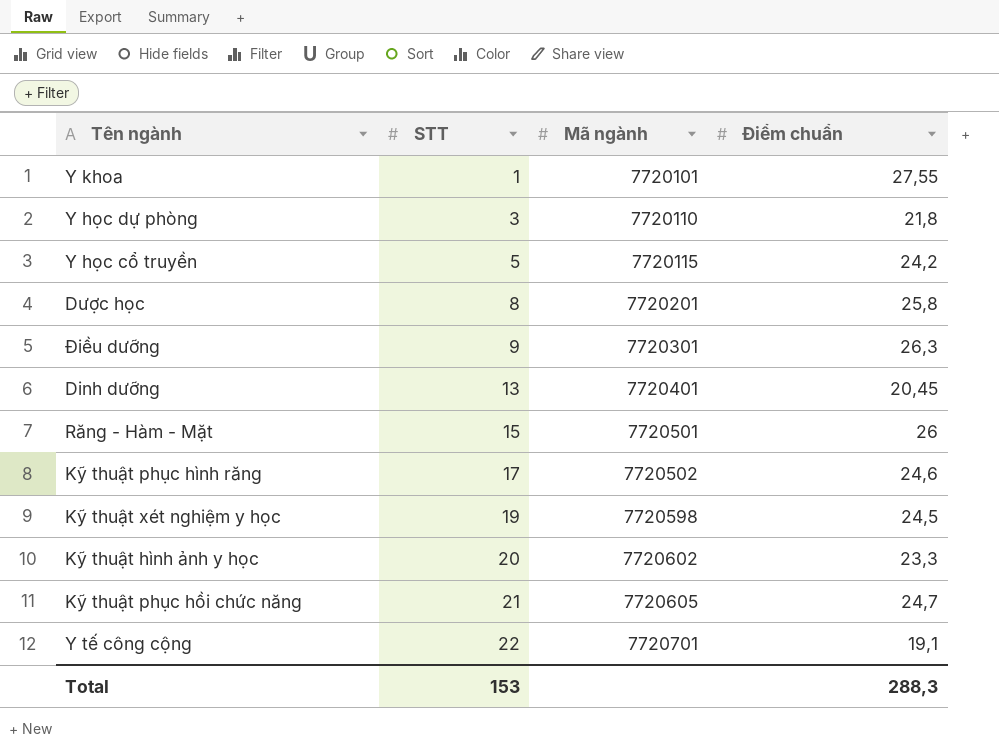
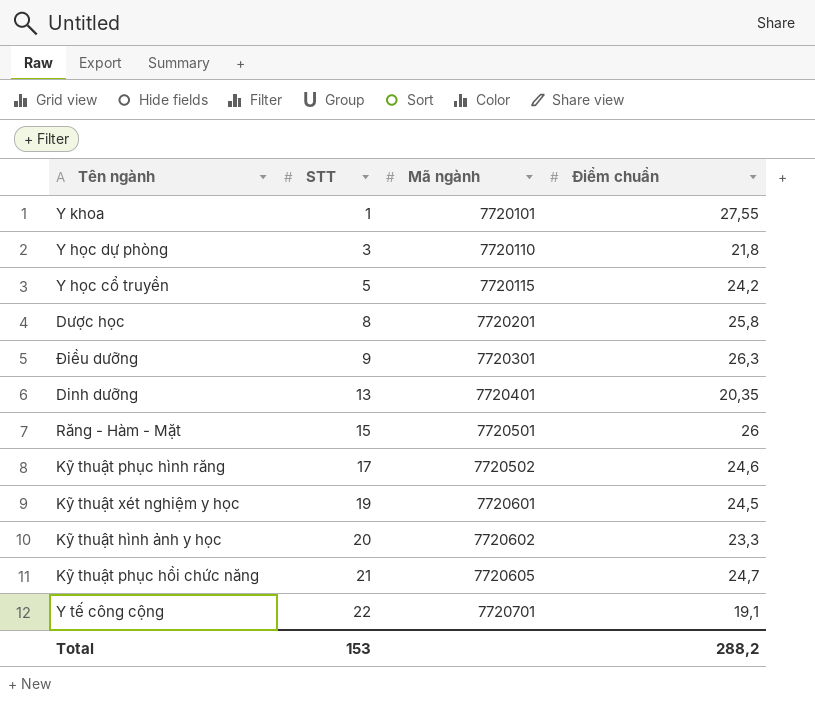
Dinh dưỡng | Điểm chuẩn: 20,45 -> 20,35
Kỹ thuật xét nghiệm y học | Mã ngành: 7720598 -> 7720601
Total | Điểm chuẩn: 288,3 -> 288,2

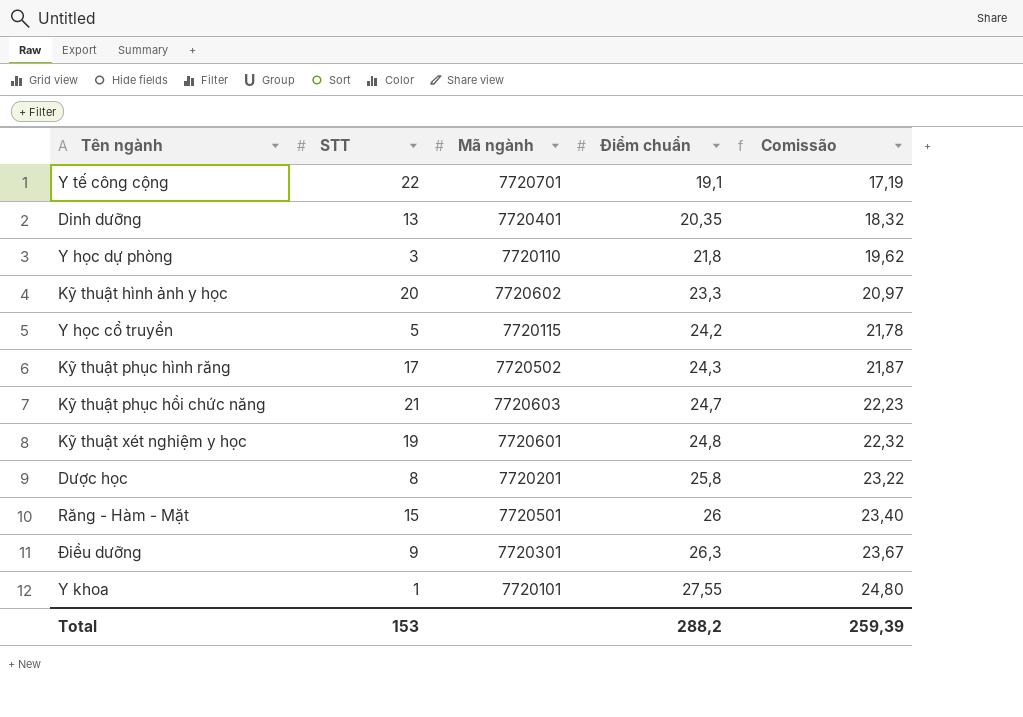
row order: STT ascending -> Điểm chuẩn ascending
column Comissão | formula: none -> [Điểm chuẩn] * 0,9
Kỹ thuật phục hình răng | Điểm chuẩn: 24,6 -> 24,3
Kỹ thuật phục hồi chức năng | Mã ngành: 7720605 -> 7720603
Kỹ thuật xét nghiệm y học | Điểm chuẩn: 24,5 -> 24,8

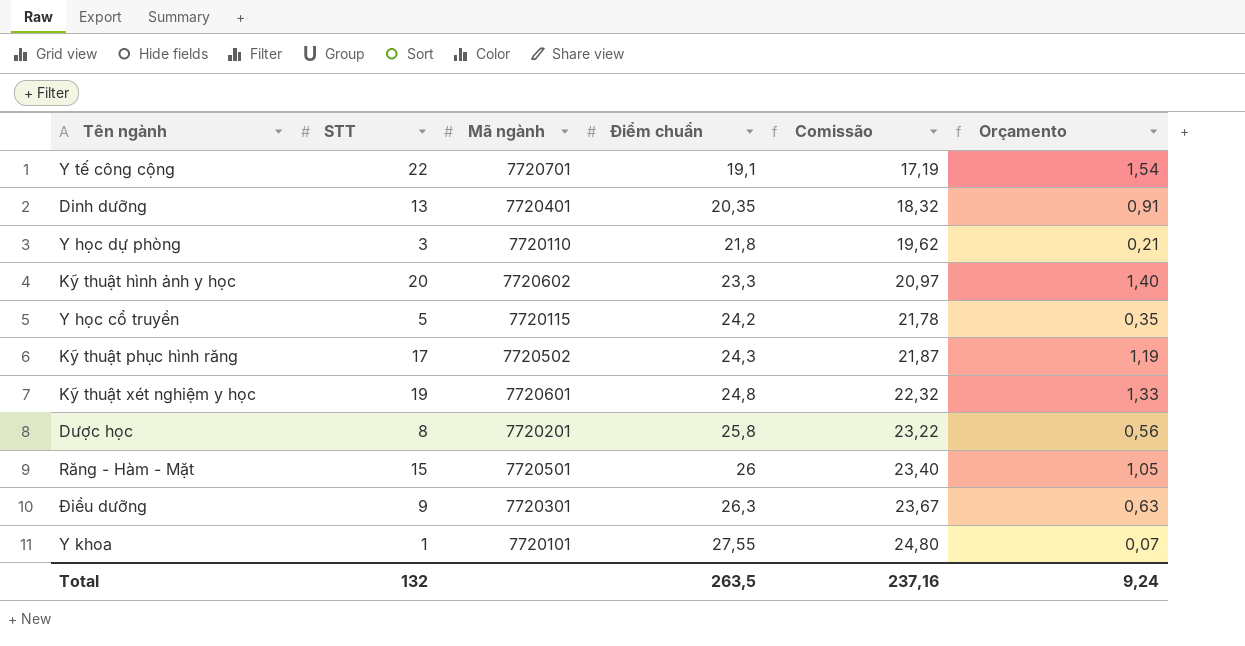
column Orçamento | formula: none -> [STT] * 0,07
row Kỹ thuật phục hồi chức năng: 21 | 7720603 | 24,7 | 22,23 -> none
Total | STT: 153 -> 132
Total | Điểm chuẩn: 288,2 -> 263,5
Total | Comissão: 259,39 -> 237,16

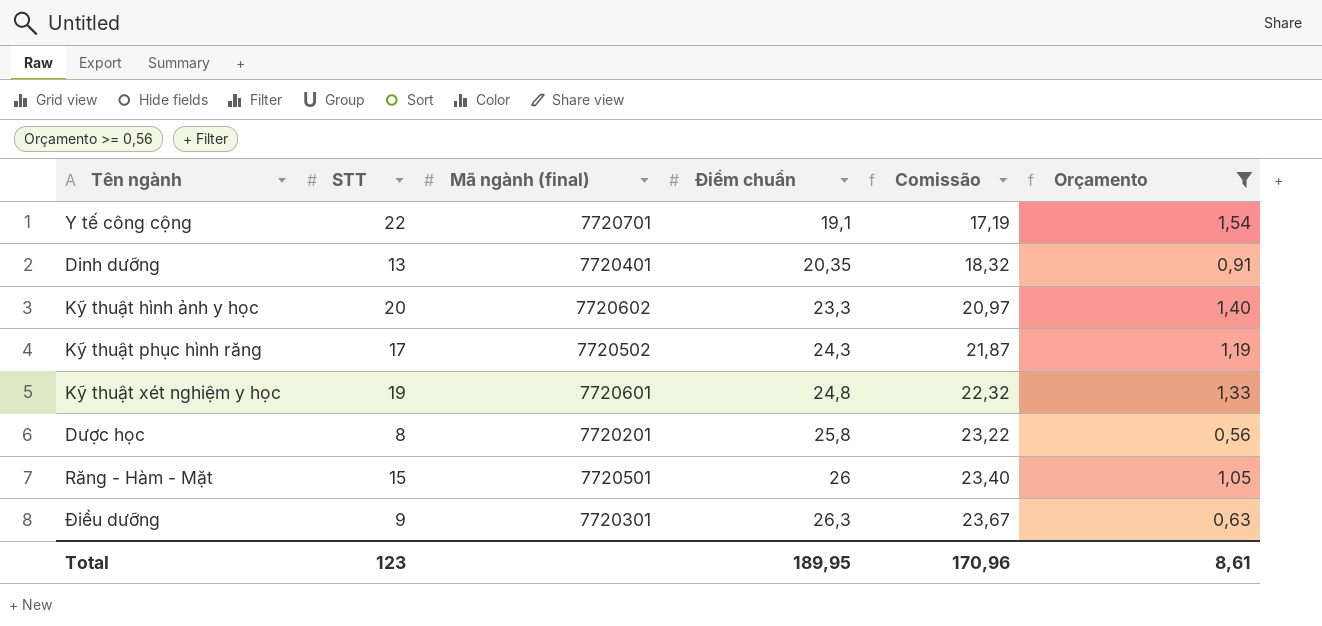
filter: none -> Orçamento >= 0,56
column name: Mã ngành -> Mã ngành (final)
Total | STT: 132 -> 123
Total | Điểm chuẩn: 263,5 -> 189,95
Total | Comissão: 237,16 -> 170,96
Total | Orçamento: 9,24 -> 8,61

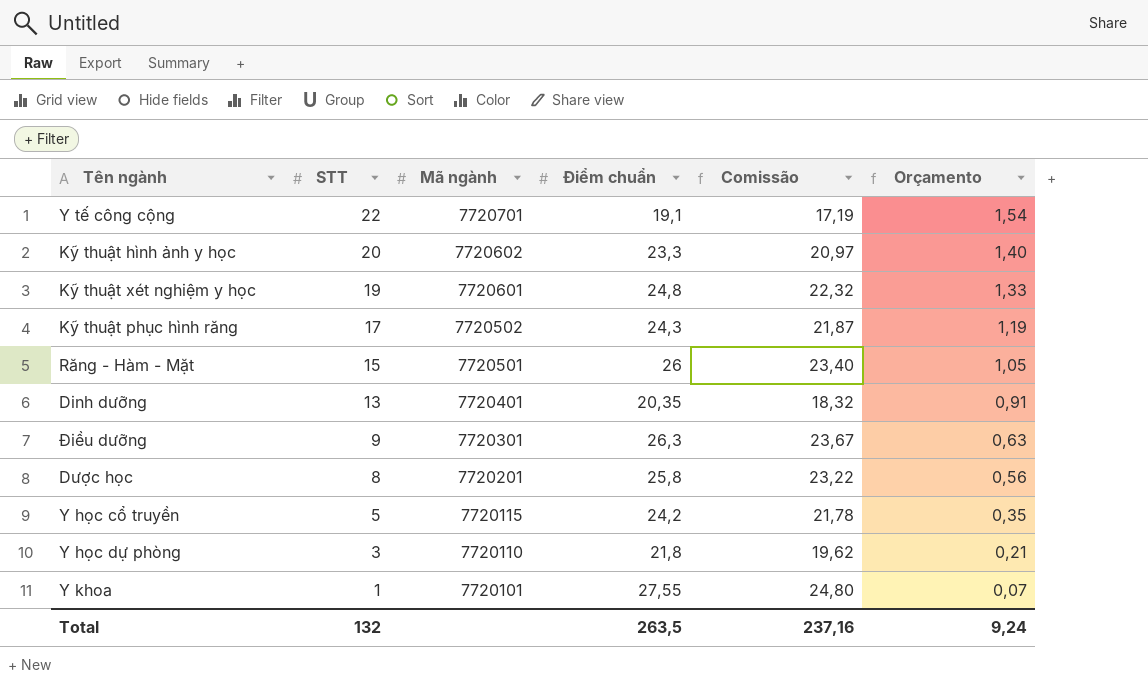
filter: Orçamento >= 0,56 -> none
row order: Điểm chuẩn ascending -> STT descending
column name: Mã ngành (final) -> Mã ngành
Total | STT: 123 -> 132
Total | Điểm chuẩn: 189,95 -> 263,5
Total | Comissão: 170,96 -> 237,16
Total | Orçamento: 8,61 -> 9,24

